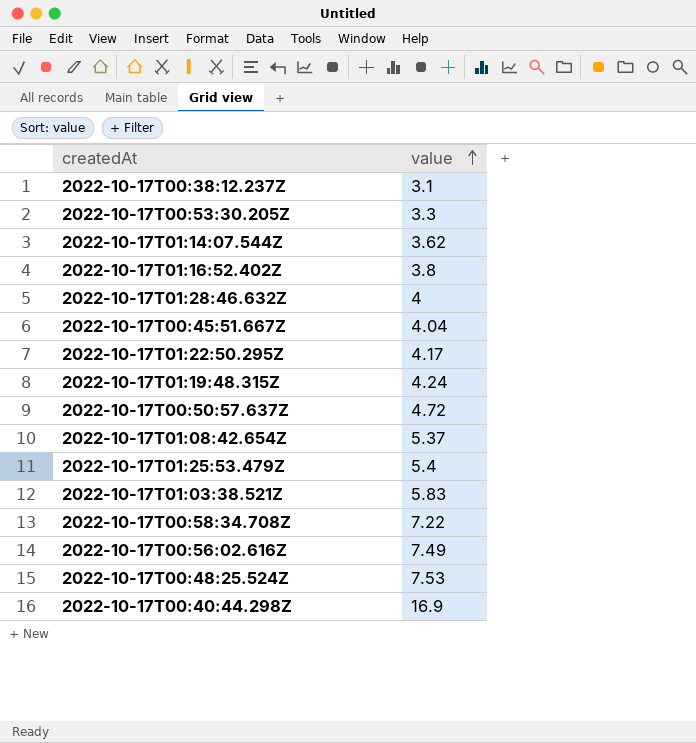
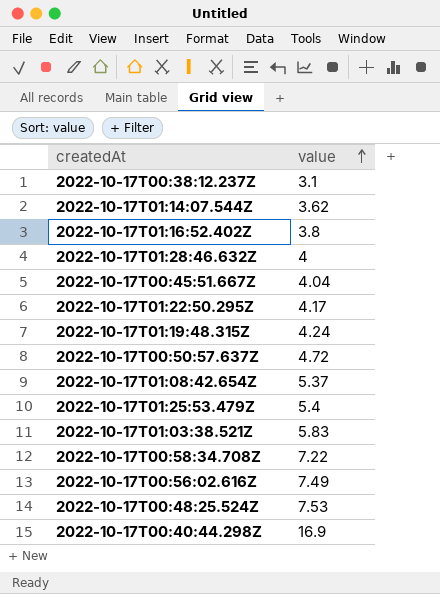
row 2022-10-17T00:53:30.205Z: 3.3 -> none

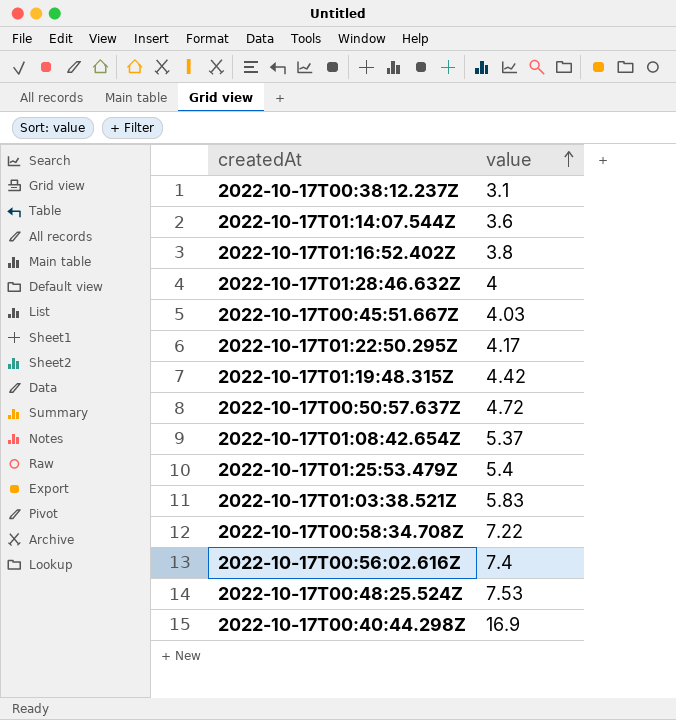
2022-10-17T01:14:07.544Z | value: 3.62 -> 3.6
2022-10-17T00:45:51.667Z | value: 4.04 -> 4.03
2022-10-17T01:19:48.315Z | value: 4.24 -> 4.42
2022-10-17T00:56:02.616Z | value: 7.49 -> 7.4

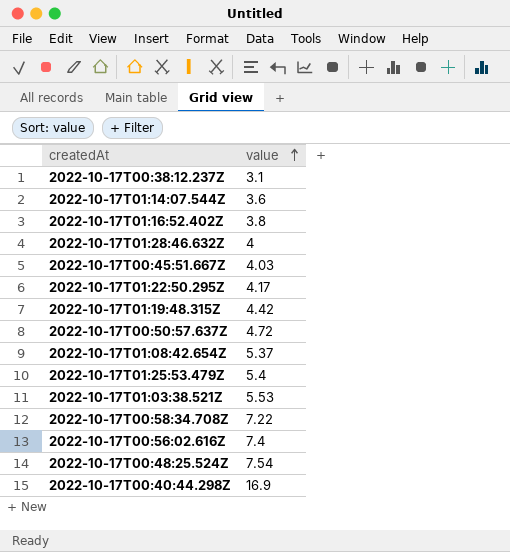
2022-10-17T01:03:38.521Z | value: 5.83 -> 5.53
2022-10-17T00:48:25.524Z | value: 7.53 -> 7.54

